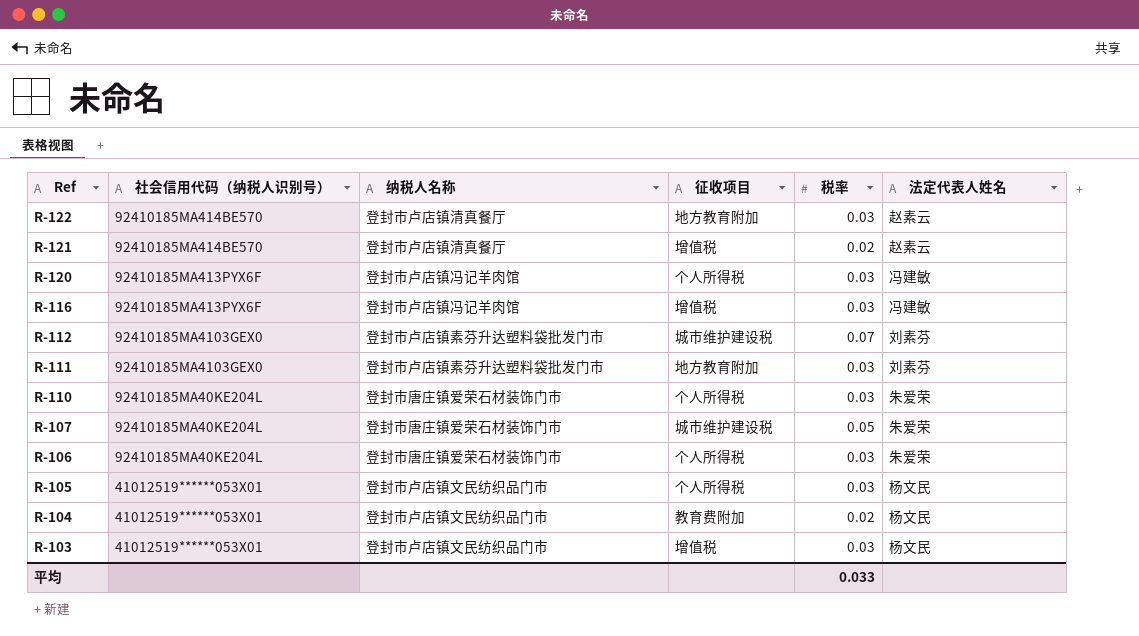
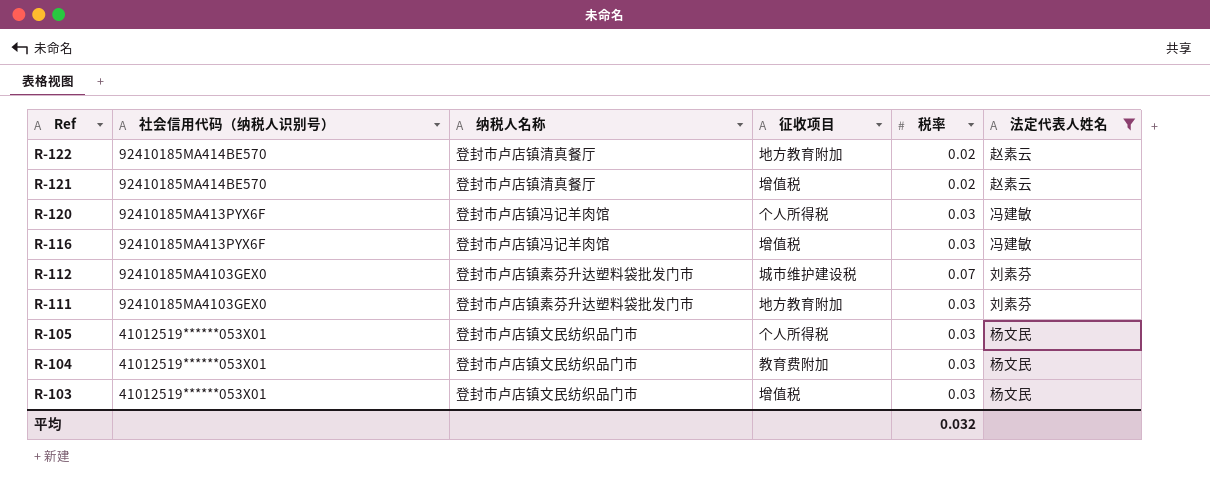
filter: none -> 法定代表人姓名 != 朱爱荣
R-122 | 税率: 0.03 -> 0.02
R-104 | 税率: 0.02 -> 0.03
平均 | 税率: 0.033 -> 0.032

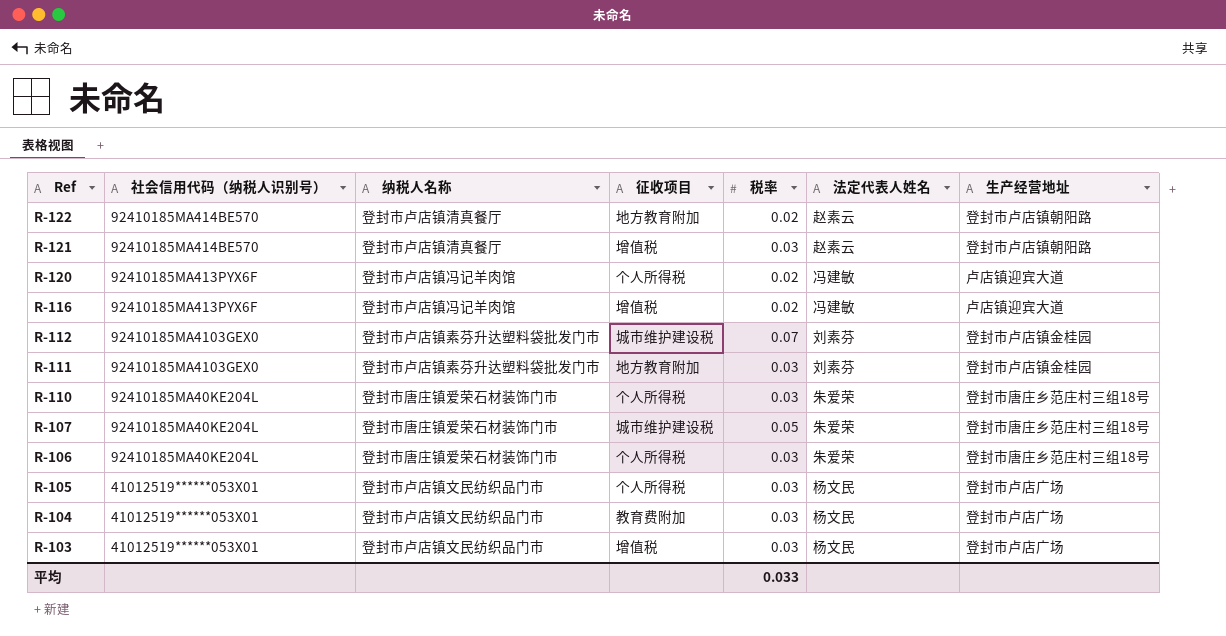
filter: 法定代表人姓名 != 朱爱荣 -> none
column 生产经营地址 | position: none -> 7
R-121 | 税率: 0.02 -> 0.03
R-120 | 税率: 0.03 -> 0.02
R-116 | 税率: 0.03 -> 0.02
平均 | 税率: 0.032 -> 0.033

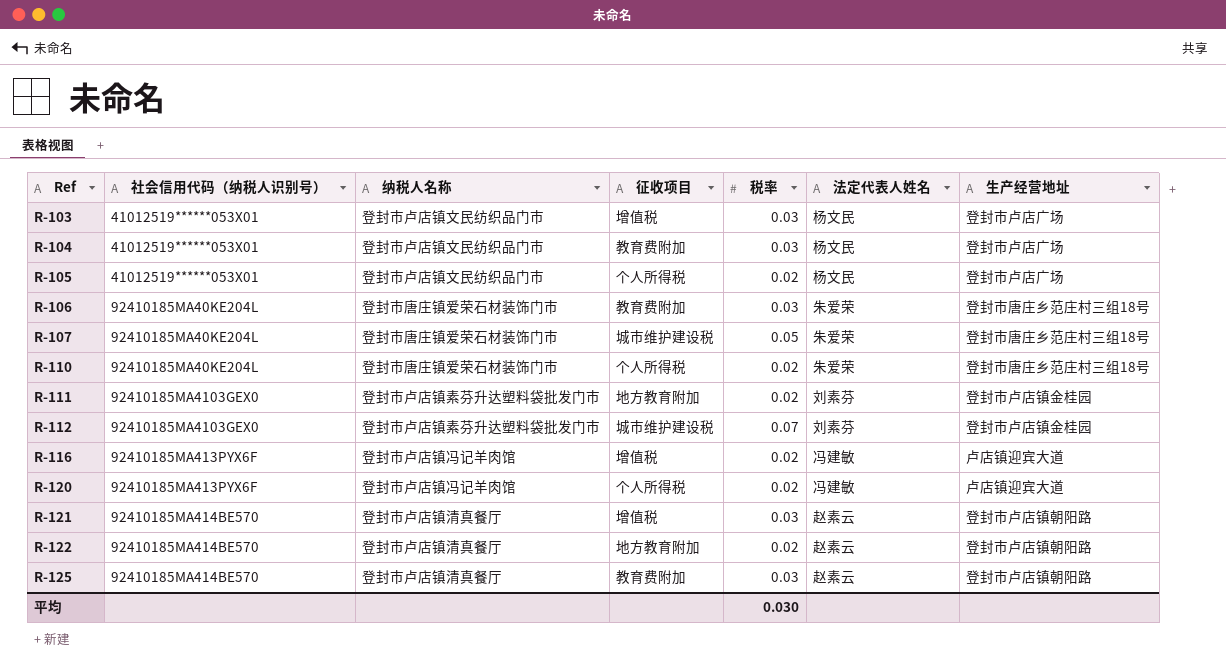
row order: Ref descending -> Ref ascending
R-105 | 税率: 0.03 -> 0.02
R-106 | 征收项目: 个人所得税 -> 教育费附加
R-110 | 税率: 0.03 -> 0.02
R-111 | 税率: 0.03 -> 0.02
row R-125: none -> 92410185MA414BE570 | 登封市卢店镇清真餐厅 | 教育费附加 | 0.03 | 赵素云 | 登封市卢店镇朝阳路
平均 | 税率: 0.033 -> 0.030

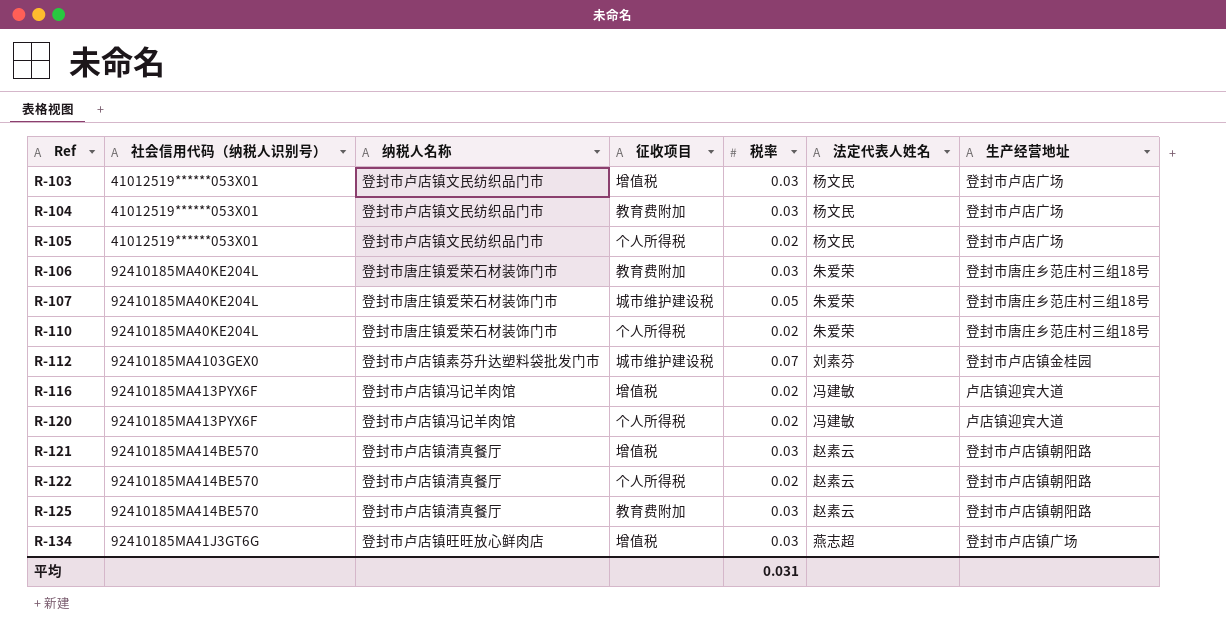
row R-111: 92410185MA4103GEX0 | 登封市卢店镇素芬升达塑料袋批发门市 | 地方教育附加 | 0.02 | 刘素芬 | 登封市卢店镇金桂园 -> none
R-122 | 征收项目: 地方教育附加 -> 个人所得税
row R-134: none -> 92410185MA41J3GT6G | 登封市卢店镇旺旺放心鲜肉店 | 增值税 | 0.03 | 燕志超 | 登封市卢店镇广场
平均 | 税率: 0.030 -> 0.031

